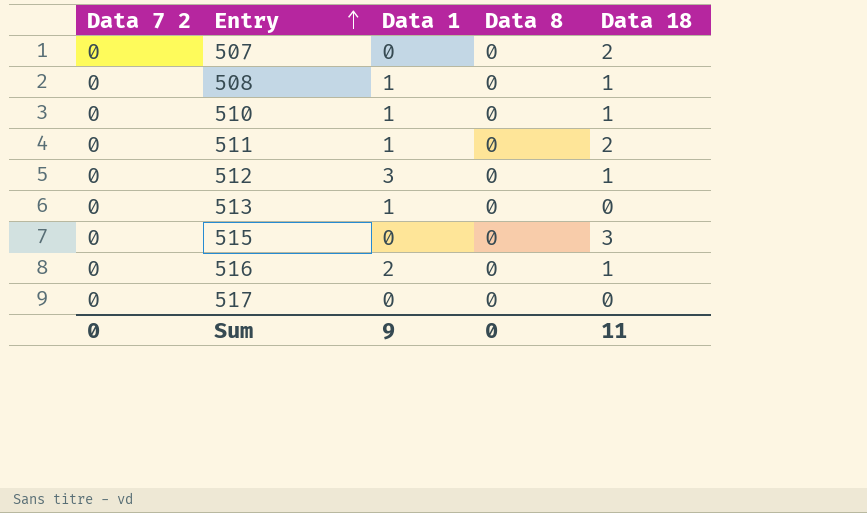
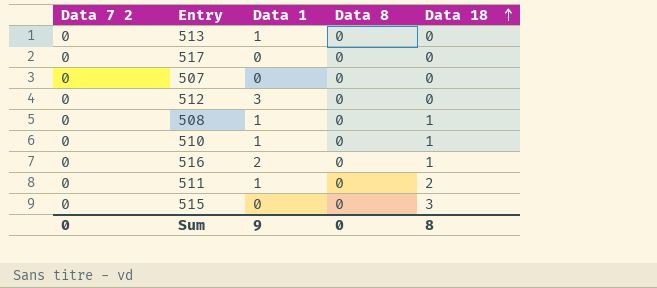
row order: Entry ascending -> Data 18 ascending
507 | Data 18: 2 -> 0
512 | Data 18: 1 -> 0
Sum | Data 18: 11 -> 8

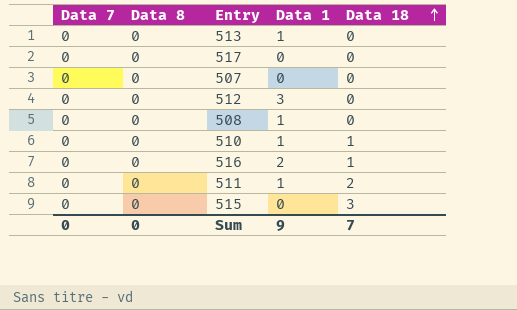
column name: Data 7 2 -> Data 7
column Data 8 | position: 4 -> 2
508 | Data 18: 1 -> 0
Sum | Data 18: 8 -> 7

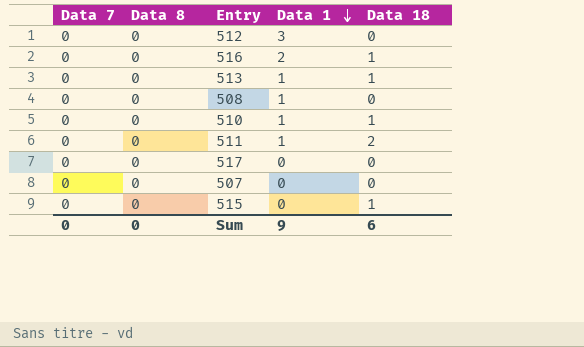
row order: Data 18 ascending -> Data 1 descending
513 | Data 18: 0 -> 1
515 | Data 18: 3 -> 1
Sum | Data 18: 7 -> 6

